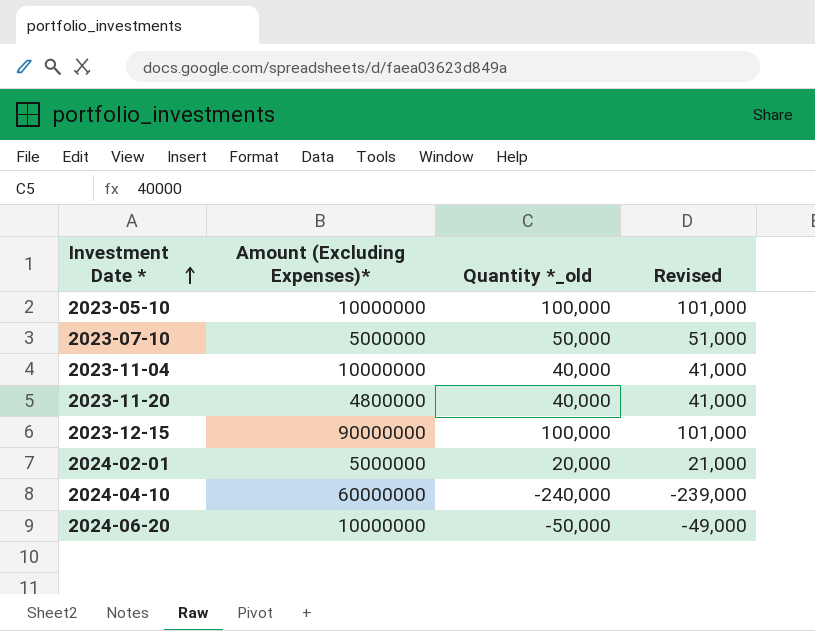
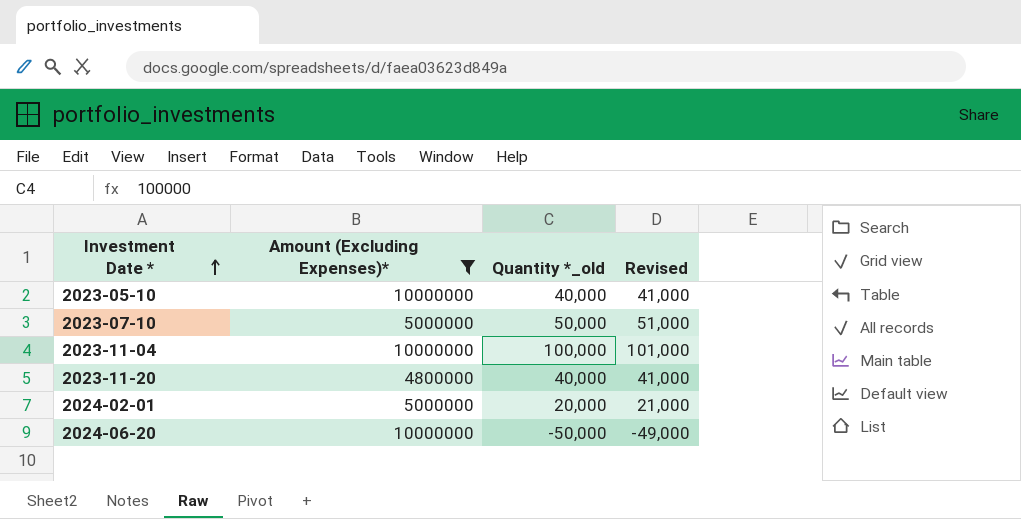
filter: none -> Amount (Excluding Expenses)* <= 10000000
2023-05-10 | Quantity *_old: 100,000 -> 40,000
2023-05-10 | Revised: 101,000 -> 41,000
2023-11-04 | Quantity *_old: 40,000 -> 100,000
2023-11-04 | Revised: 41,000 -> 101,000

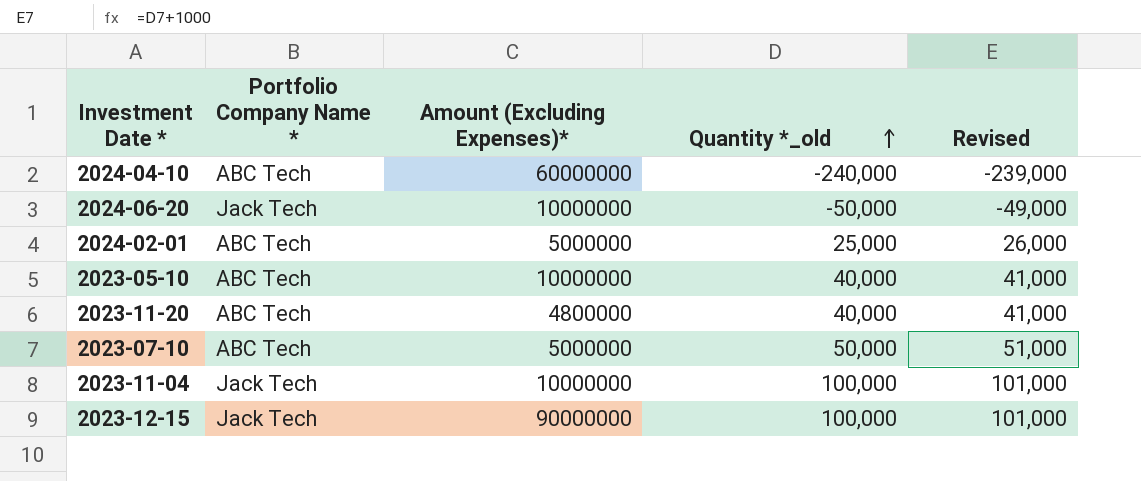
filter: Amount (Excluding Expenses)* <= 10000000 -> none
row order: Investment Date * ascending -> Quantity *_old ascending
column Portfolio Company Name * | position: none -> 2
2024-02-01 | Quantity *_old: 20,000 -> 25,000
2024-02-01 | Revised: 21,000 -> 26,000

